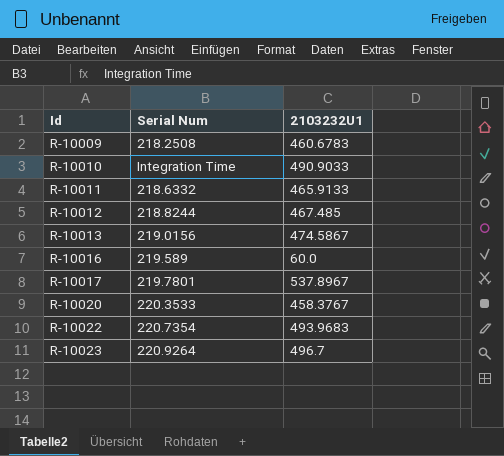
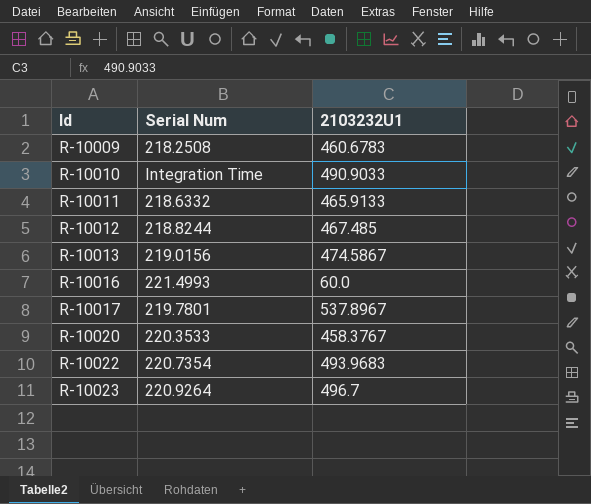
R-10016 | Serial Num: 219.589 -> 221.4993

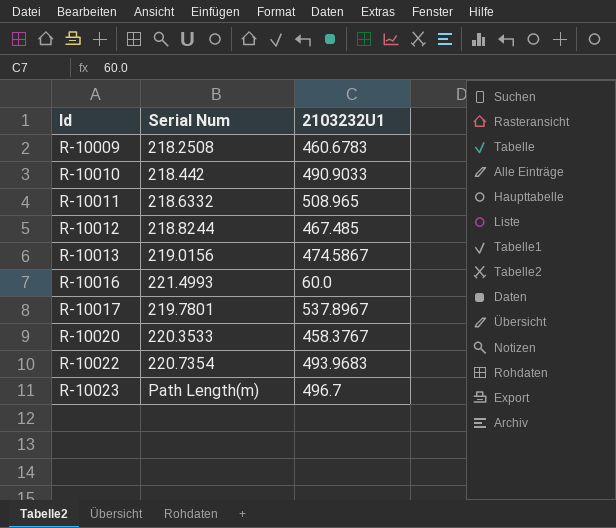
R-10010 | Serial Num: Integration Time -> 218.442
R-10011 | 2103232U1: 465.9133 -> 508.965
R-10023 | Serial Num: 220.9264 -> Path Length(m)

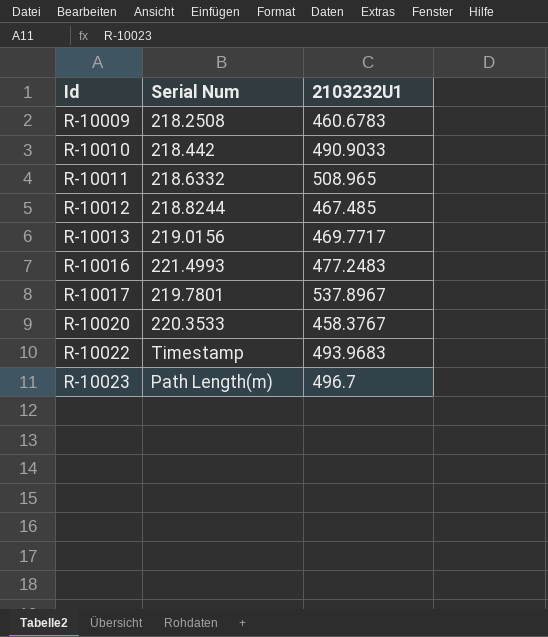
R-10013 | 2103232U1: 474.5867 -> 469.7717
R-10016 | 2103232U1: 60.0 -> 477.2483
R-10022 | Serial Num: 220.7354 -> Timestamp

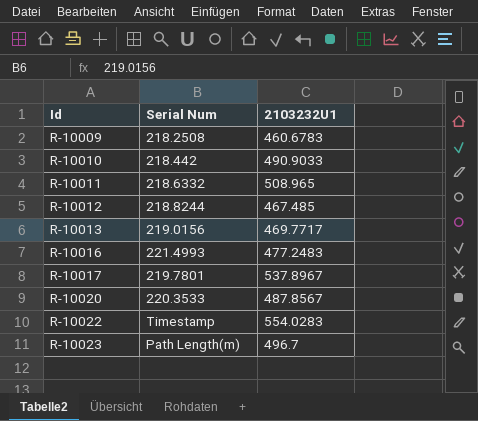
R-10020 | 2103232U1: 458.3767 -> 487.8567
R-10022 | 2103232U1: 493.9683 -> 554.0283

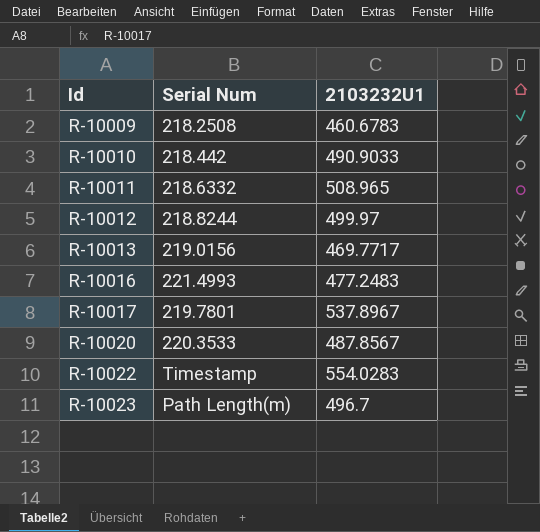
R-10012 | 2103232U1: 467.485 -> 499.97

